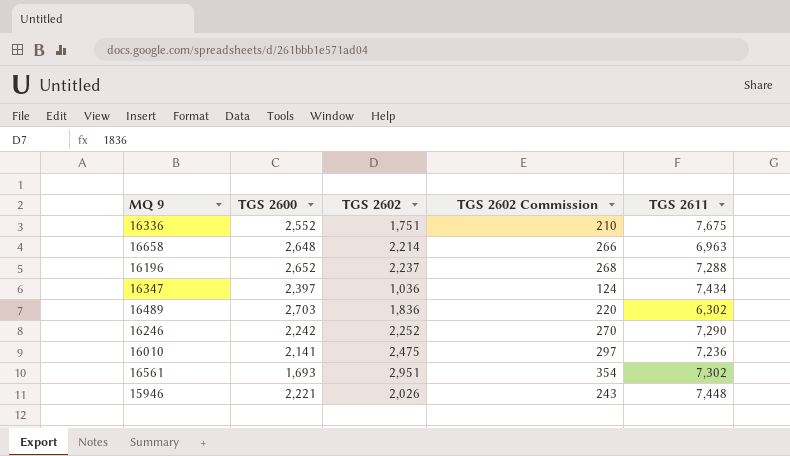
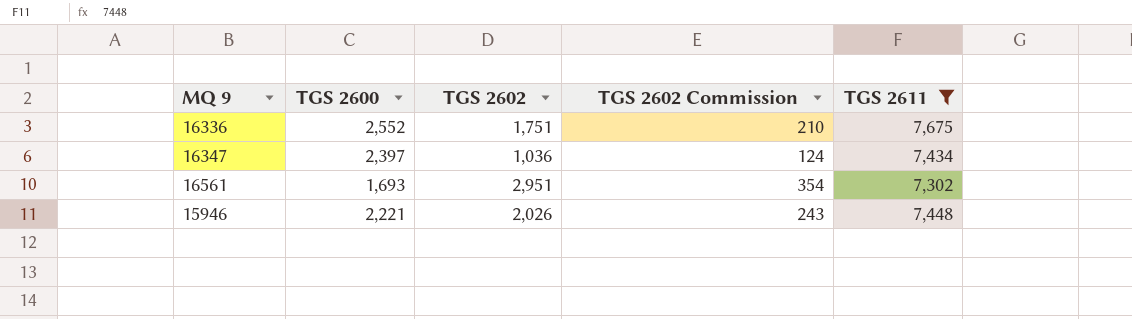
filter: none -> TGS 2611 >= 7,302

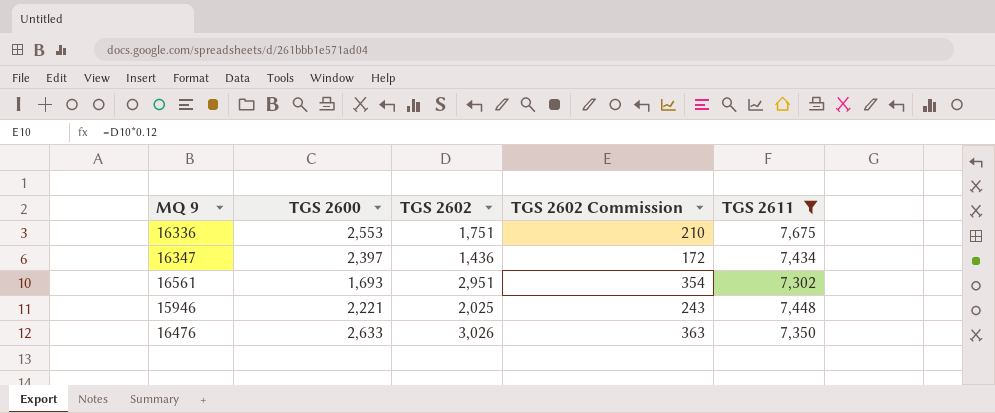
16336 | TGS 2600: 2,552 -> 2,553
16347 | TGS 2602: 1,036 -> 1,436
16347 | TGS 2602 Commission: 124 -> 172
15946 | TGS 2602: 2,026 -> 2,025
row 16476: none -> 2,633 | 3,026 | 363 | 7,350

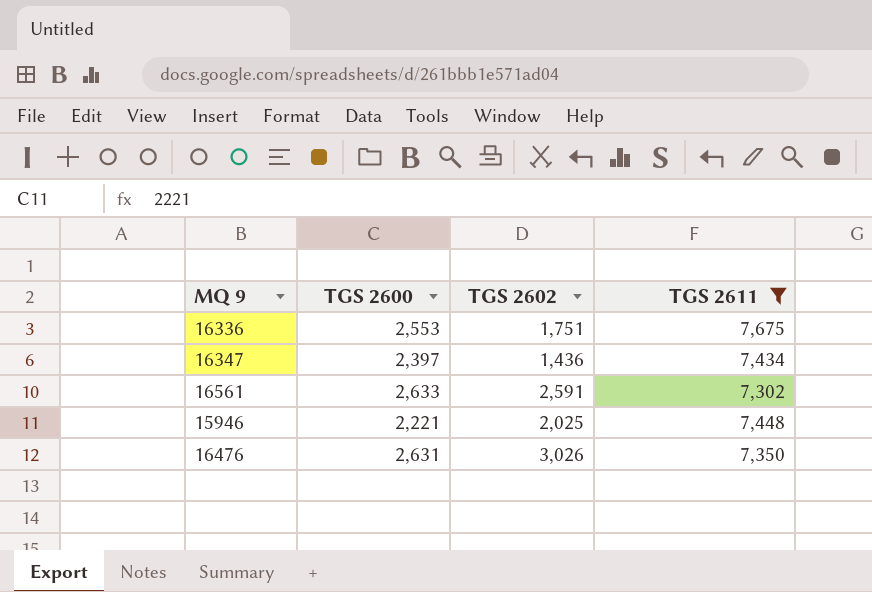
column TGS 2602 Commission | formula: [TGS 2602] * 0.12 -> none
16561 | TGS 2600: 1,693 -> 2,633
16561 | TGS 2602: 2,951 -> 2,591
16476 | TGS 2600: 2,633 -> 2,631

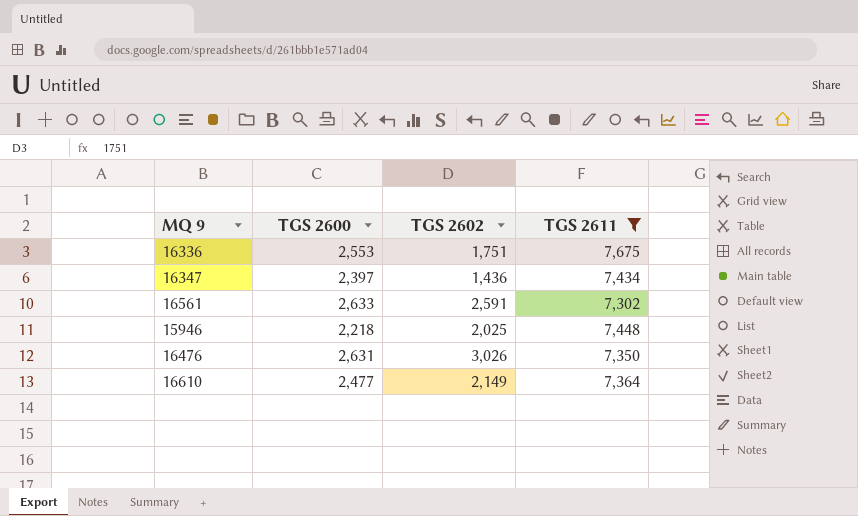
15946 | TGS 2600: 2,221 -> 2,218
row 16610: none -> 2,477 | 2,149 | 7,364

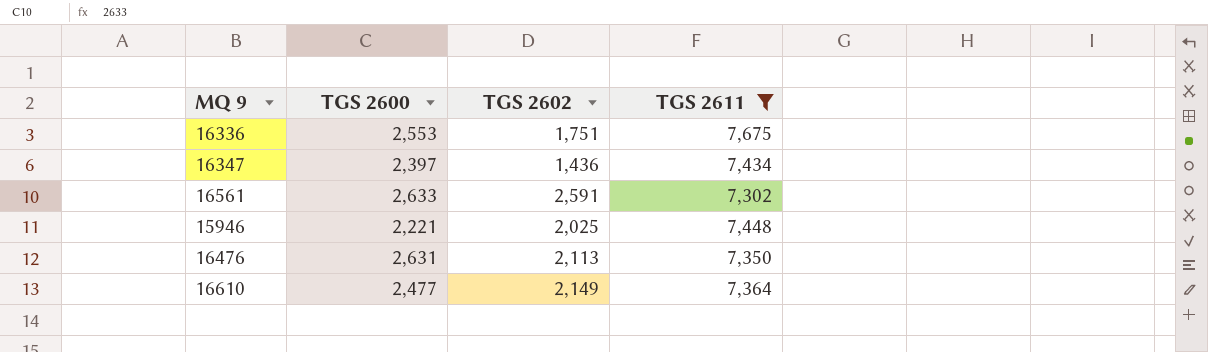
15946 | TGS 2600: 2,218 -> 2,221
16476 | TGS 2602: 3,026 -> 2,113

